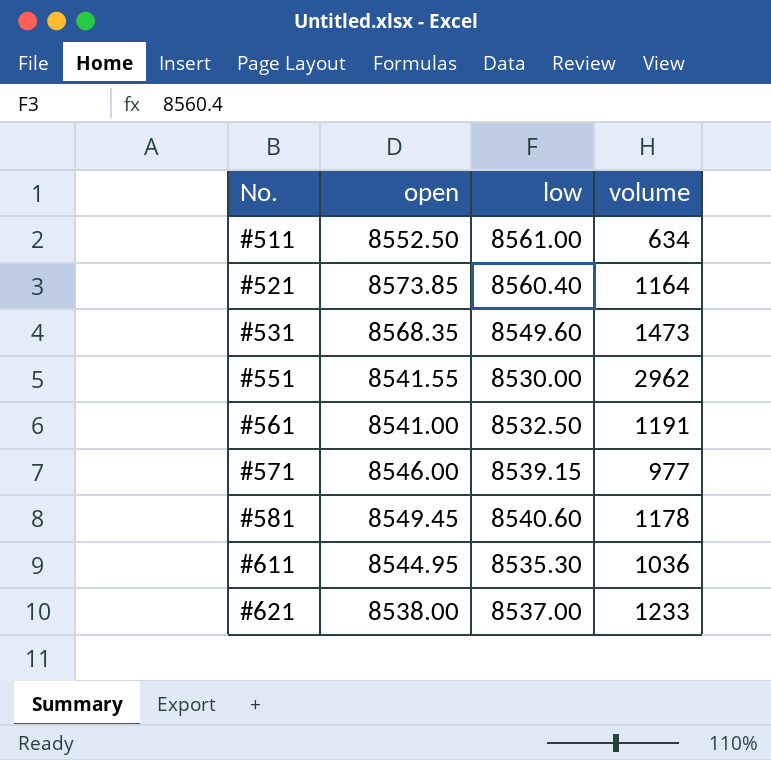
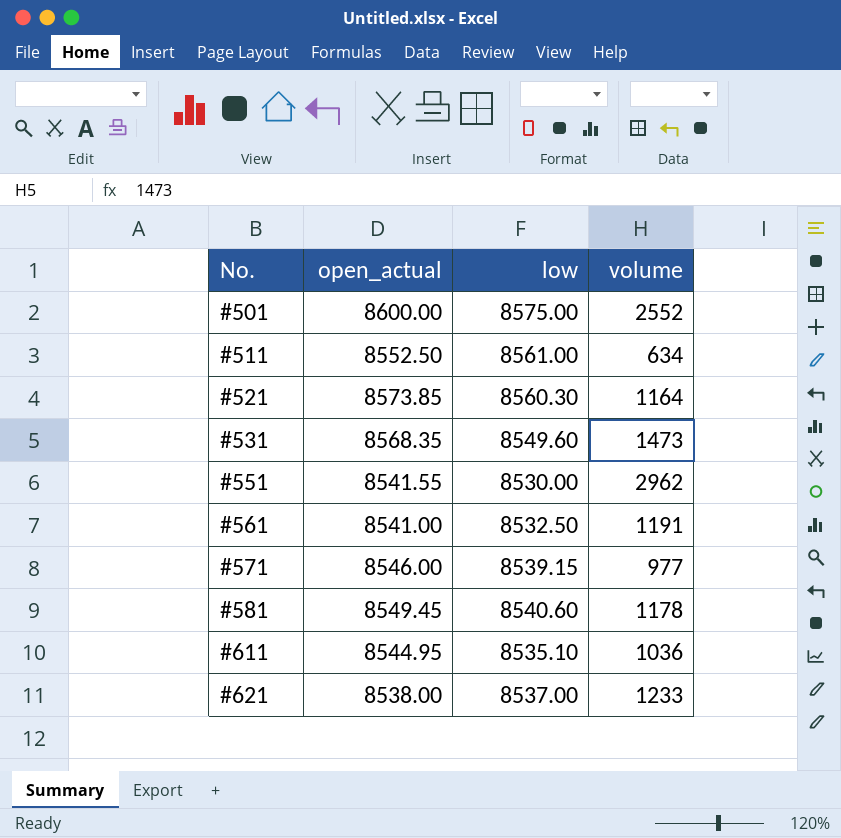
column name: open -> open_actual
row #501: none -> 8600.00 | 8575.00 | 2552
#521 | low: 8560.40 -> 8560.30
#611 | low: 8535.30 -> 8535.10

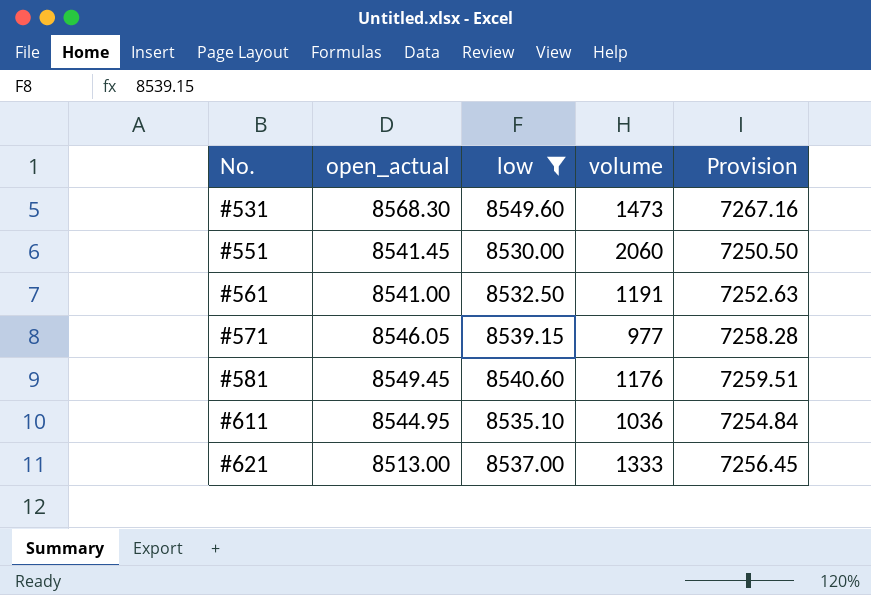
filter: none -> low <= 8549.60
column Provision | formula: none -> [low] * 0.85
#531 | open_actual: 8568.35 -> 8568.30
#551 | open_actual: 8541.55 -> 8541.45
#551 | volume: 2962 -> 2060
#571 | open_actual: 8546.00 -> 8546.05
#581 | volume: 1178 -> 1176
#621 | open_actual: 8538.00 -> 8513.00
#621 | volume: 1233 -> 1333

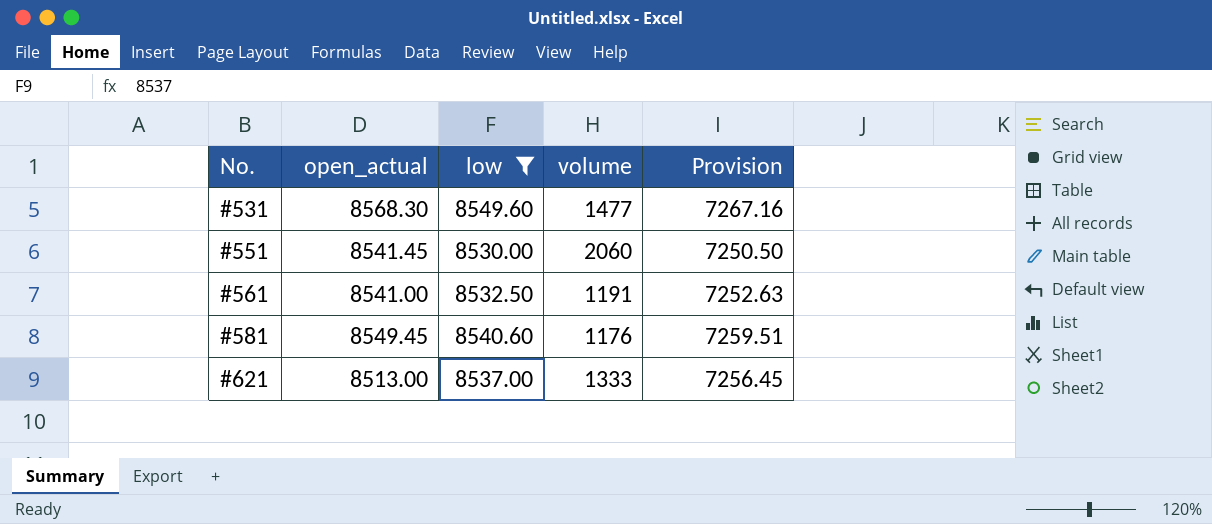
row #571: 8546.05 | 8539.15 | 977 | 7258.28 -> none
row #611: 8544.95 | 8535.10 | 1036 | 7254.84 -> none
#531 | volume: 1473 -> 1477

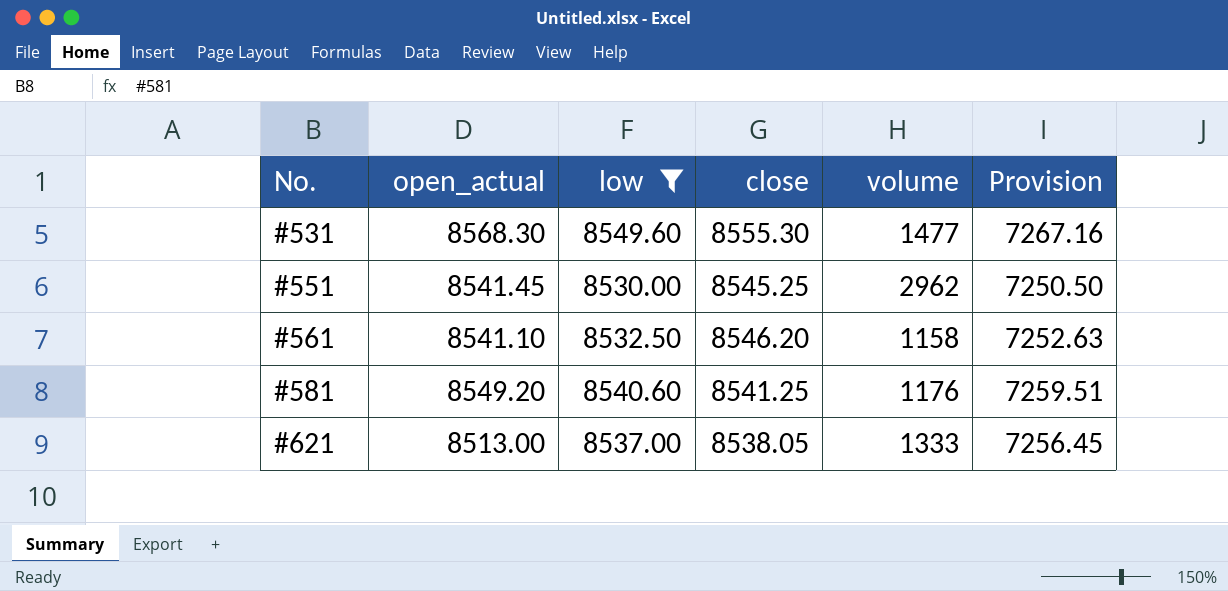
column close | position: none -> 4
#551 | volume: 2060 -> 2962
#561 | open_actual: 8541.00 -> 8541.10
#561 | volume: 1191 -> 1158
#581 | open_actual: 8549.45 -> 8549.20

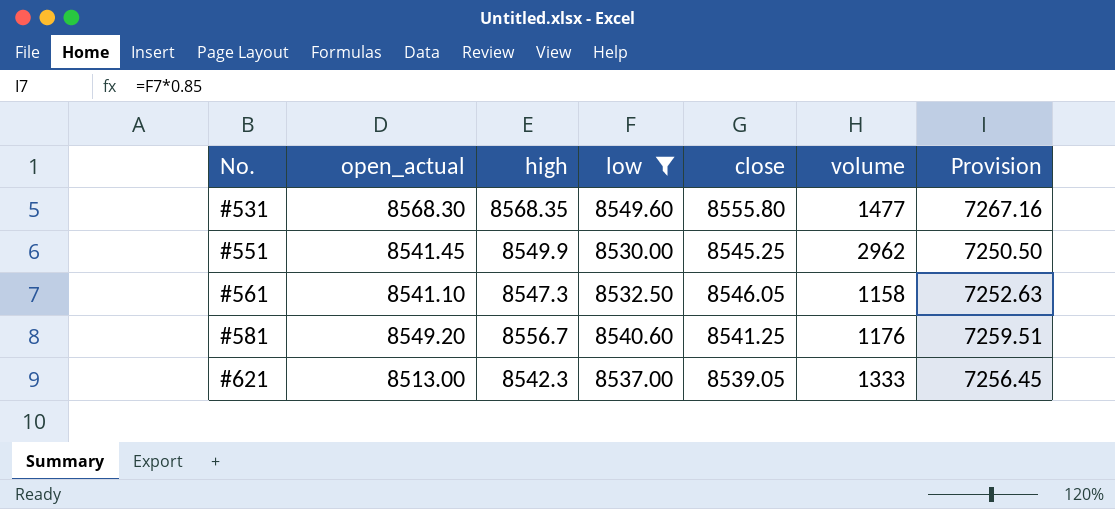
column high | position: none -> 3
#531 | close: 8555.30 -> 8555.80
#561 | close: 8546.20 -> 8546.05
#621 | close: 8538.05 -> 8539.05

